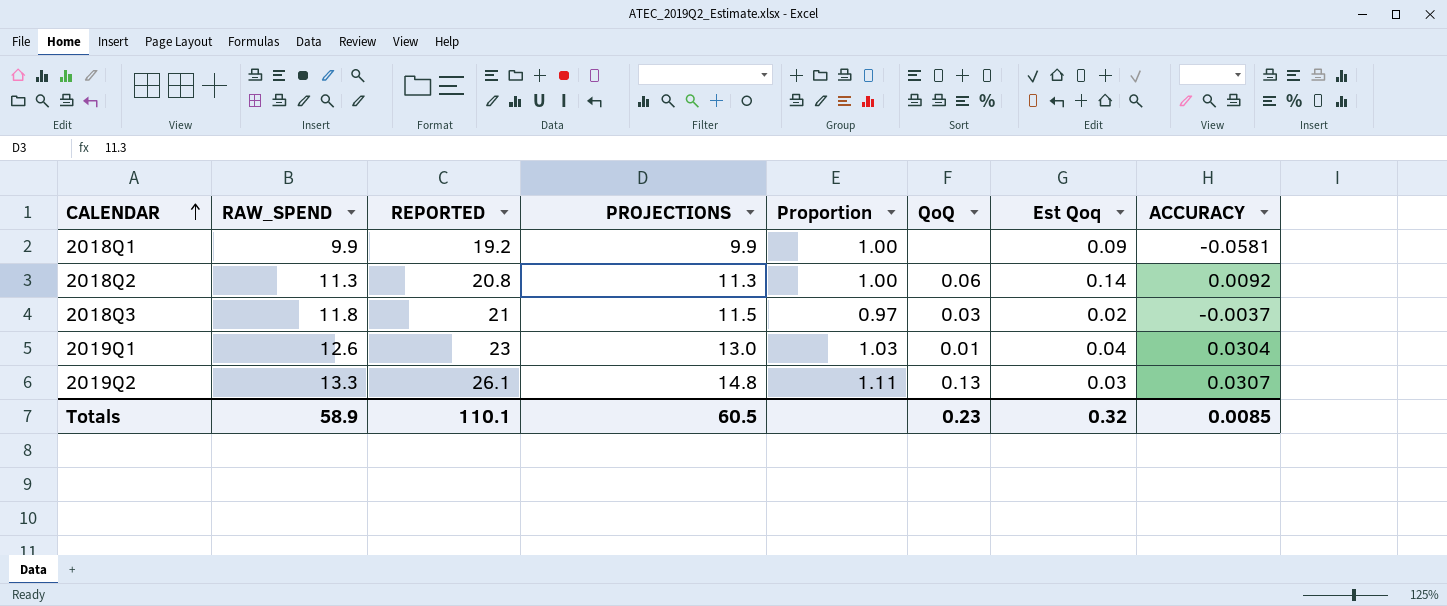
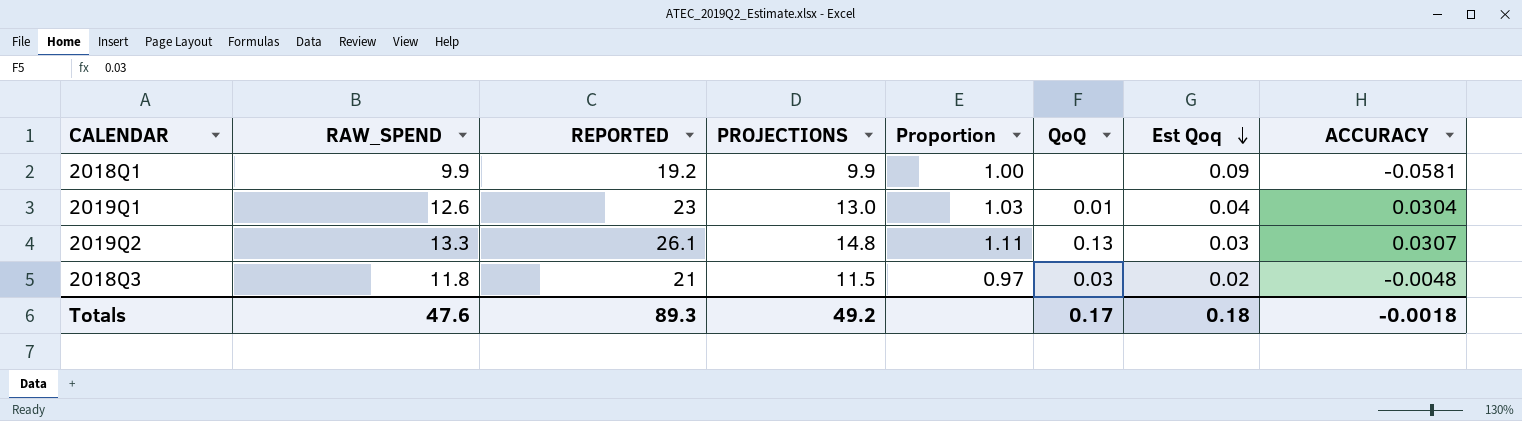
row order: CALENDAR ascending -> Est Qoq descending
row 2018Q2: 11.3 | 20.8 | 11.3 | 1.00 | 0.06 | 0.14 | 0.0092 -> none
2018Q3 | ACCURACY: -0.0037 -> -0.0048
Totals | RAW_SPEND: 58.9 -> 47.6
Totals | REPORTED: 110.1 -> 89.3
Totals | PROJECTIONS: 60.5 -> 49.2
Totals | QoQ: 0.23 -> 0.17
Totals | Est Qoq: 0.32 -> 0.18
Totals | ACCURACY: 0.0085 -> -0.0018

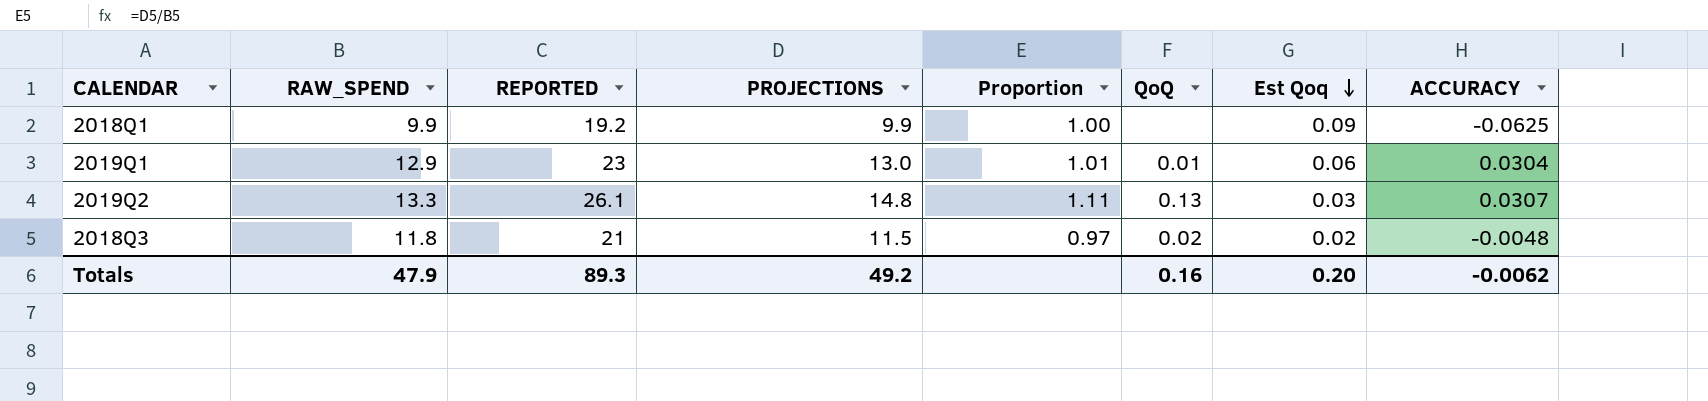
2018Q1 | ACCURACY: -0.0581 -> -0.0625
2019Q1 | RAW_SPEND: 12.6 -> 12.9
2019Q1 | Proportion: 1.03 -> 1.01
2019Q1 | Est Qoq: 0.04 -> 0.06
2018Q3 | QoQ: 0.03 -> 0.02
Totals | RAW_SPEND: 47.6 -> 47.9
Totals | QoQ: 0.17 -> 0.16
Totals | Est Qoq: 0.18 -> 0.20
Totals | ACCURACY: -0.0018 -> -0.0062

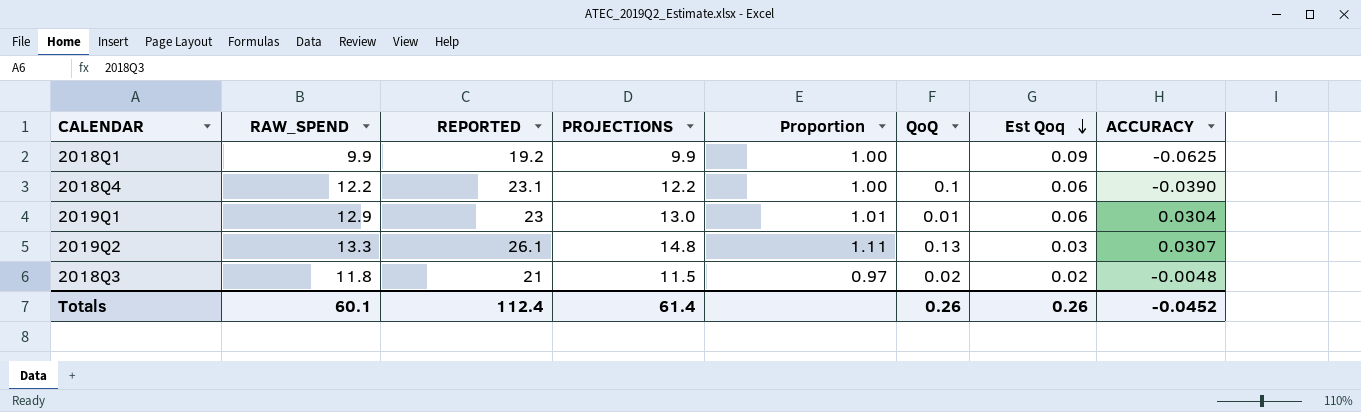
row 2018Q4: none -> 12.2 | 23.1 | 12.2 | 1.00 | 0.1 | 0.06 | -0.0390
Totals | RAW_SPEND: 47.9 -> 60.1
Totals | REPORTED: 89.3 -> 112.4
Totals | PROJECTIONS: 49.2 -> 61.4
Totals | QoQ: 0.16 -> 0.26
Totals | Est Qoq: 0.20 -> 0.26
Totals | ACCURACY: -0.0062 -> -0.0452

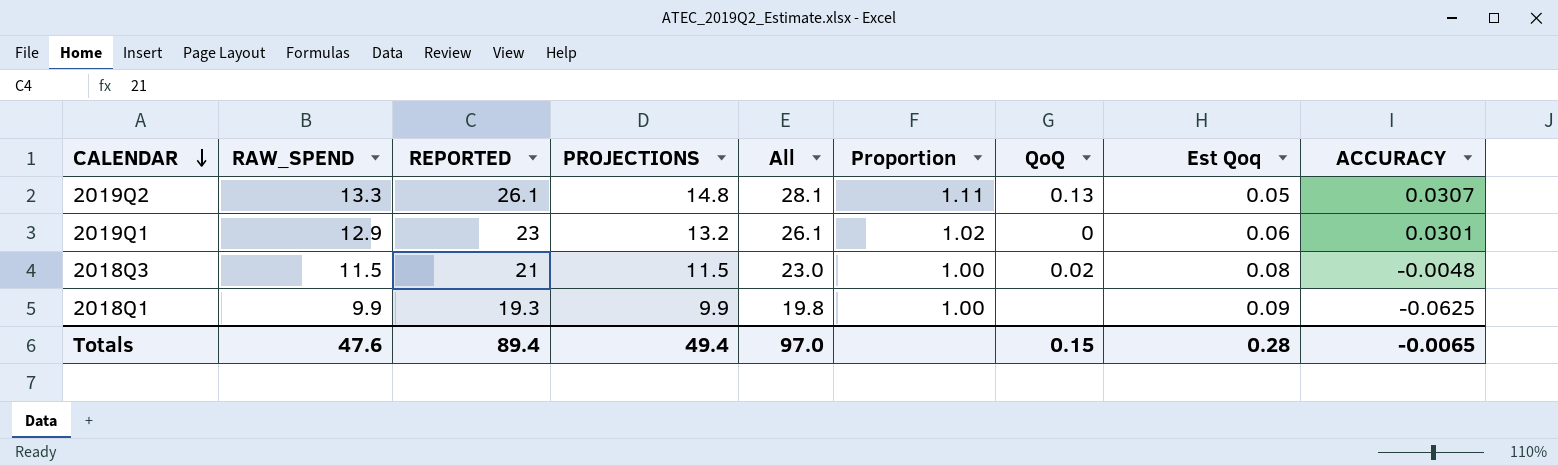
row order: Est Qoq descending -> CALENDAR descending
column All | formula: none -> [RAW_SPEND] + [PROJECTIONS]
row 2018Q4: 12.2 | 23.1 | 12.2 | 1.00 | 0.1 | 0.06 | -0.0390 -> none
2019Q2 | Est Qoq: 0.03 -> 0.05
2019Q1 | PROJECTIONS: 13.0 -> 13.2
2019Q1 | Proportion: 1.01 -> 1.02
2019Q1 | QoQ: 0.01 -> 0
2019Q1 | ACCURACY: 0.0304 -> 0.0301
2018Q3 | RAW_SPEND: 11.8 -> 11.5
2018Q3 | Proportion: 0.97 -> 1.00
2018Q3 | Est Qoq: 0.02 -> 0.08
2018Q1 | REPORTED: 19.2 -> 19.3
Totals | RAW_SPEND: 60.1 -> 47.6
Totals | REPORTED: 112.4 -> 89.4
Totals | PROJECTIONS: 61.4 -> 49.4
Totals | QoQ: 0.26 -> 0.15
Totals | Est Qoq: 0.26 -> 0.28
Totals | ACCURACY: -0.0452 -> -0.0065

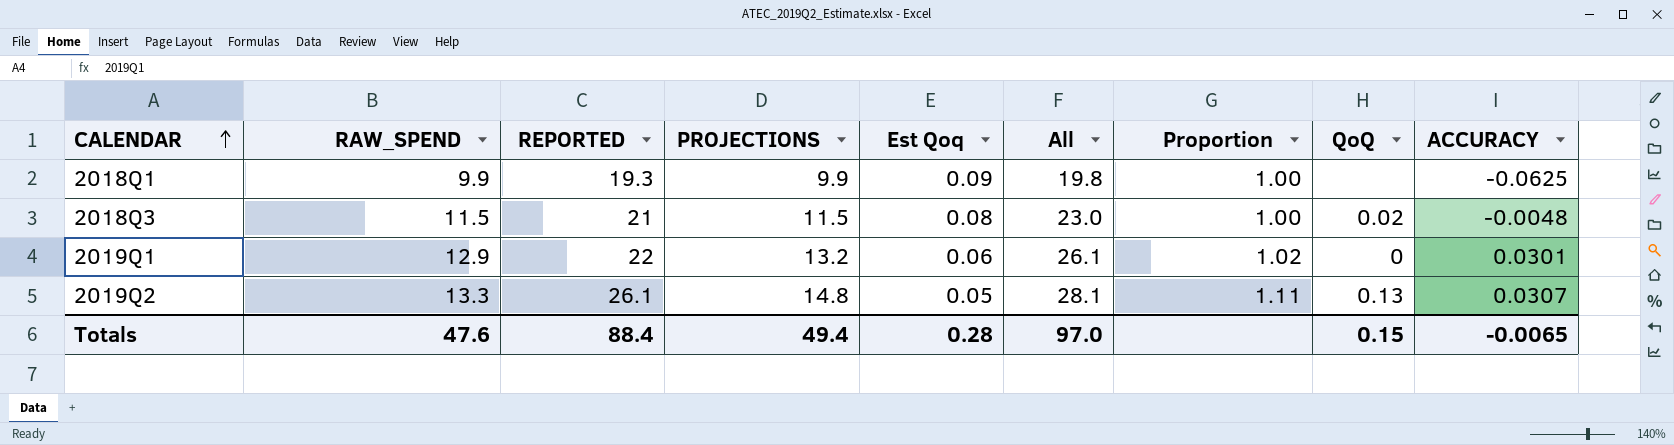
row order: CALENDAR descending -> CALENDAR ascending
column Est Qoq | position: 8 -> 5
2019Q1 | REPORTED: 23 -> 22
Totals | REPORTED: 89.4 -> 88.4

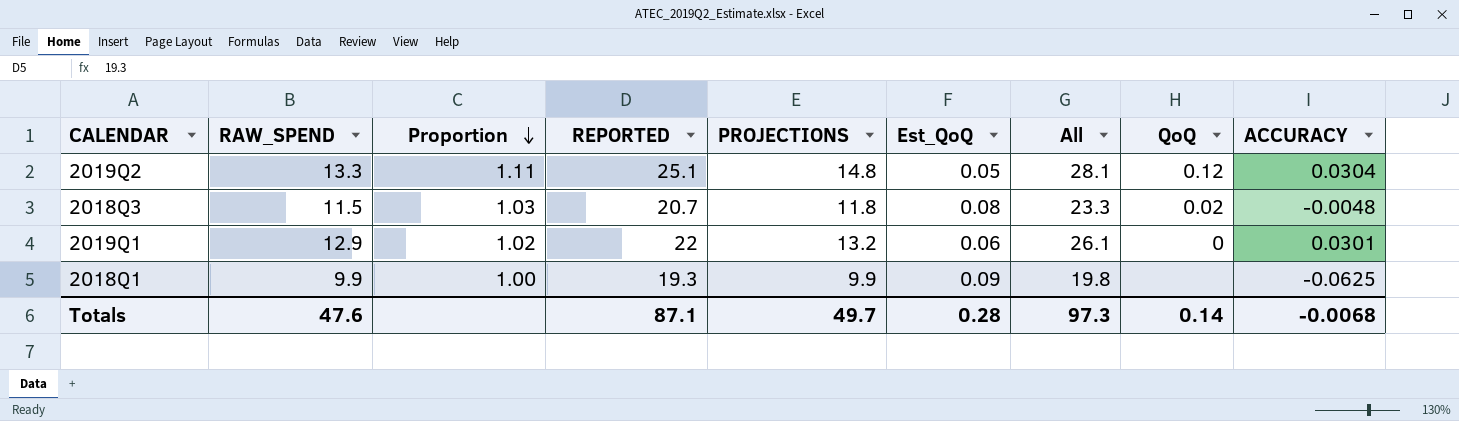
row order: CALENDAR ascending -> Proportion descending
column Proportion | position: 7 -> 3
column name: Est Qoq -> Est_QoQ
2019Q2 | REPORTED: 26.1 -> 25.1
2019Q2 | QoQ: 0.13 -> 0.12
2019Q2 | ACCURACY: 0.0307 -> 0.0304
2018Q3 | Proportion: 1.00 -> 1.03
2018Q3 | REPORTED: 21 -> 20.7
2018Q3 | PROJECTIONS: 11.5 -> 11.8
2018Q3 | All: 23.0 -> 23.3
Totals | REPORTED: 88.4 -> 87.1
Totals | PROJECTIONS: 49.4 -> 49.7
Totals | All: 97.0 -> 97.3
Totals | QoQ: 0.15 -> 0.14
Totals | ACCURACY: -0.0065 -> -0.0068

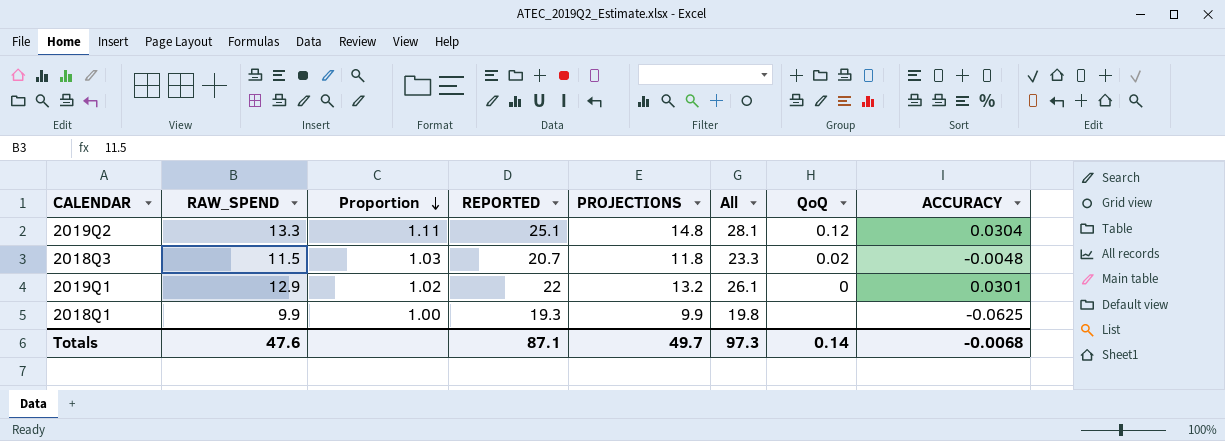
column Est_QoQ | position: 6 -> none

